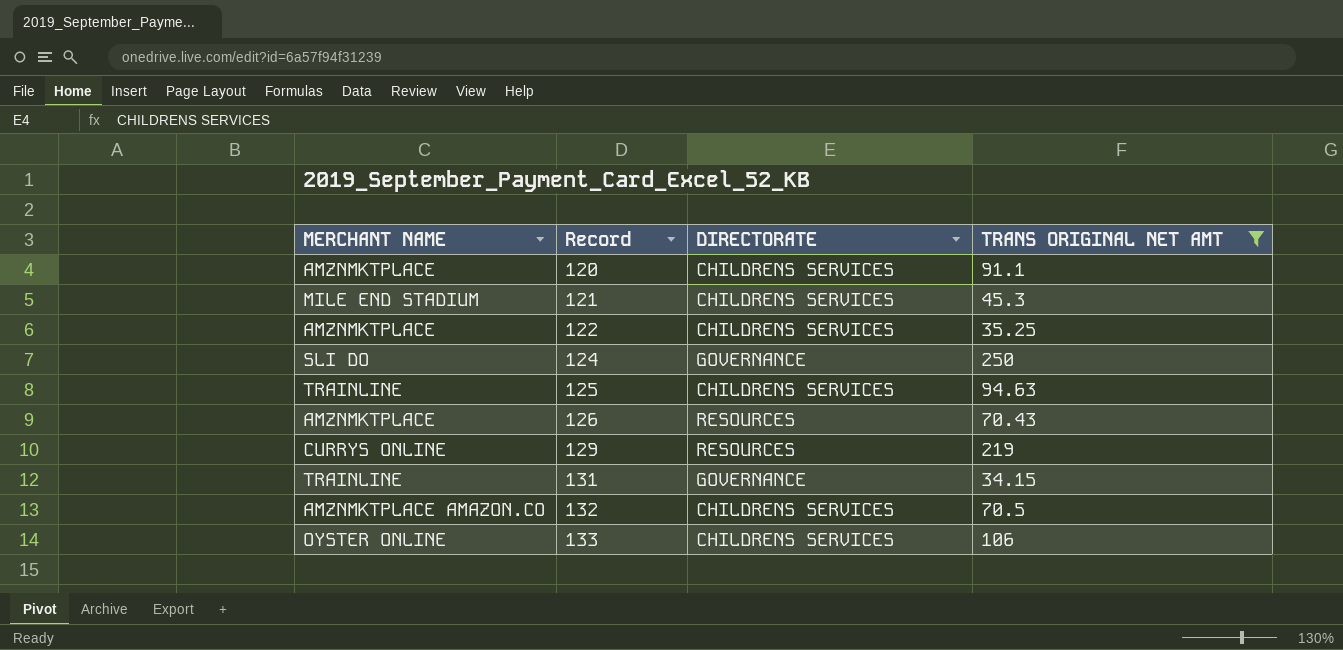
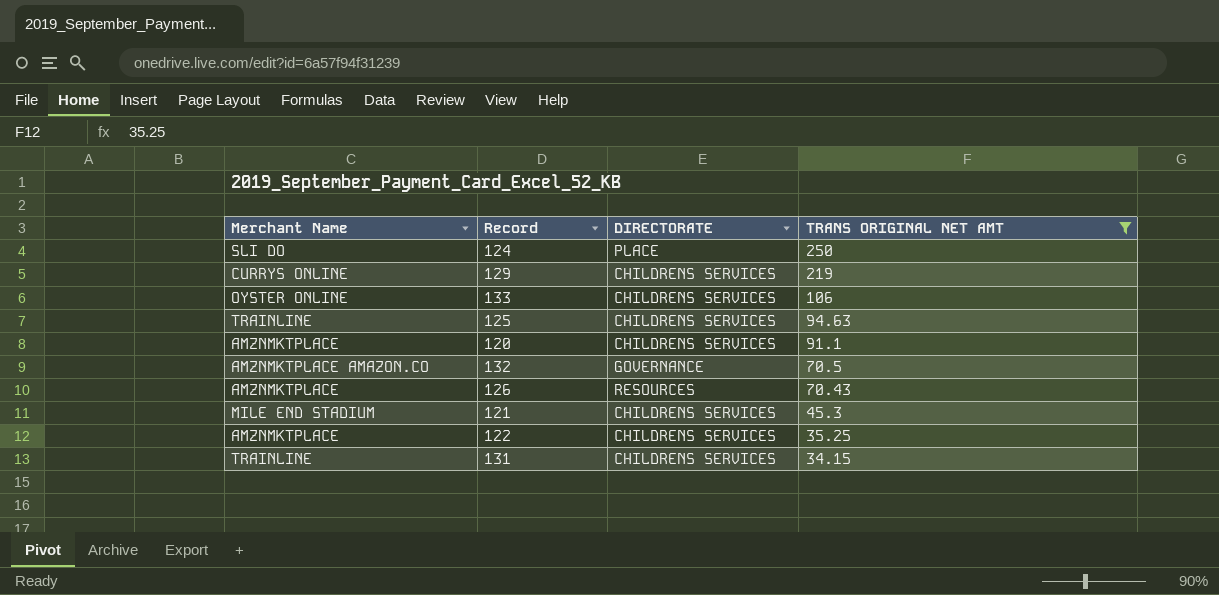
row order: Record ascending -> TRANS ORIGINAL NET AMT descending
column name: MERCHANT NAME -> Merchant Name
124 | DIRECTORATE: GOVERNANCE -> PLACE
129 | DIRECTORATE: RESOURCES -> CHILDRENS SERVICES
132 | DIRECTORATE: CHILDRENS SERVICES -> GOVERNANCE
131 | DIRECTORATE: GOVERNANCE -> CHILDRENS SERVICES

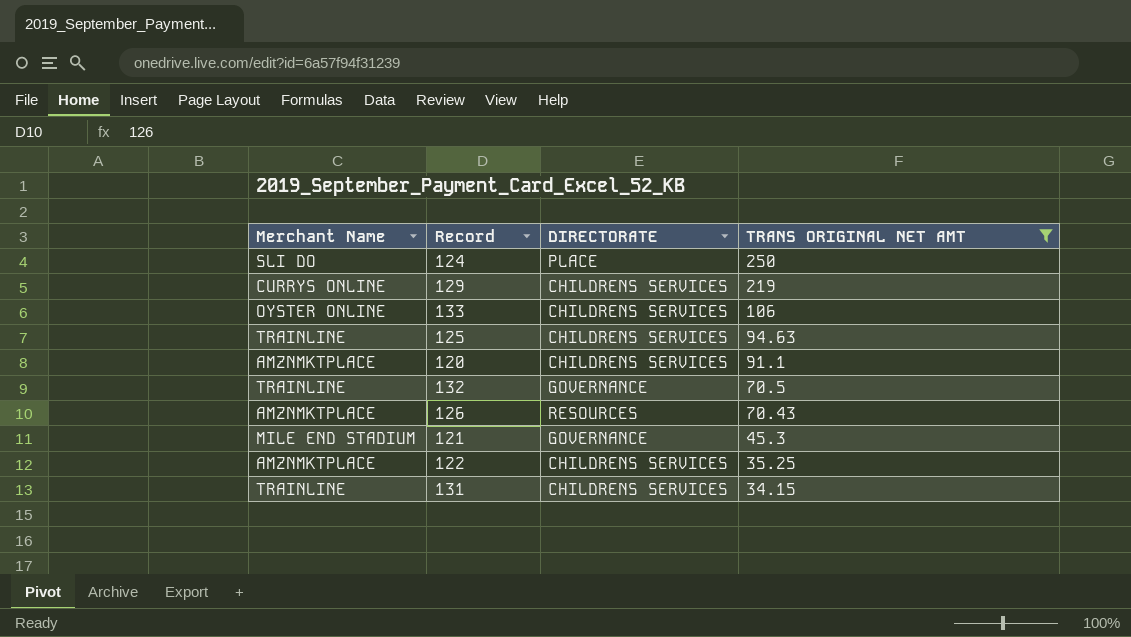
132 | Merchant Name: AMZNMKTPLACE AMAZON.CO -> TRAINLINE
121 | DIRECTORATE: CHILDRENS SERVICES -> GOVERNANCE

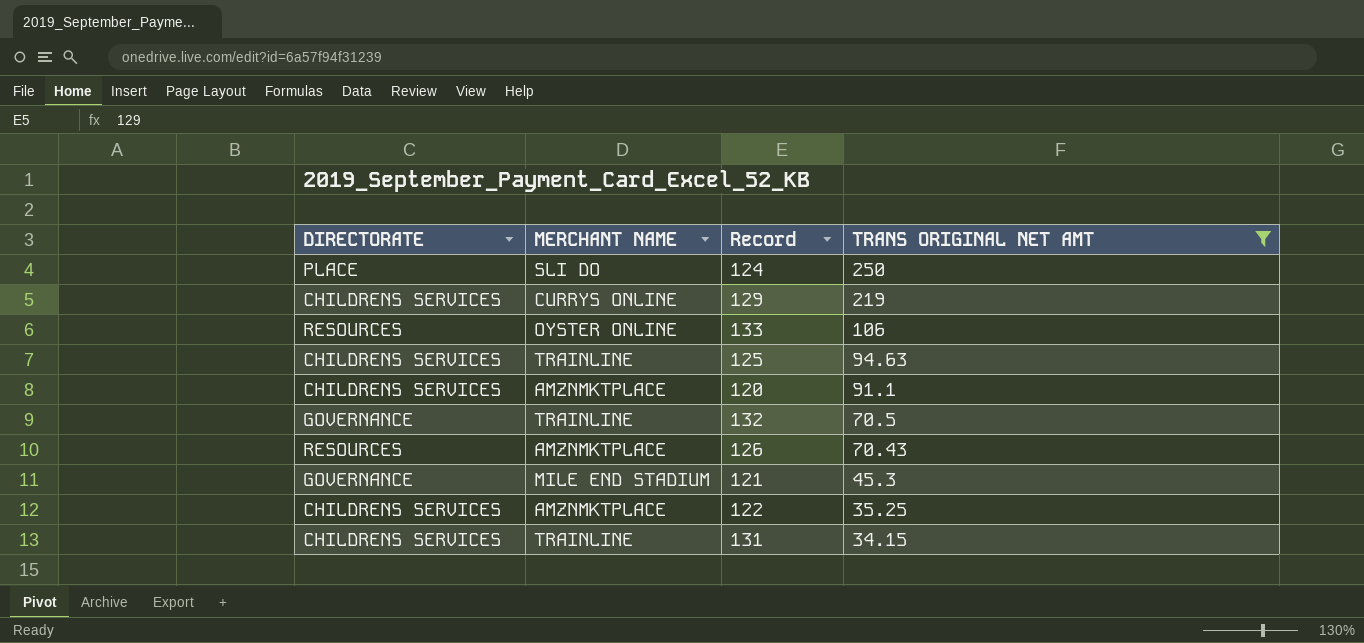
column DIRECTORATE | position: 3 -> 1
column name: Merchant Name -> MERCHANT NAME
133 | DIRECTORATE: CHILDRENS SERVICES -> RESOURCES

